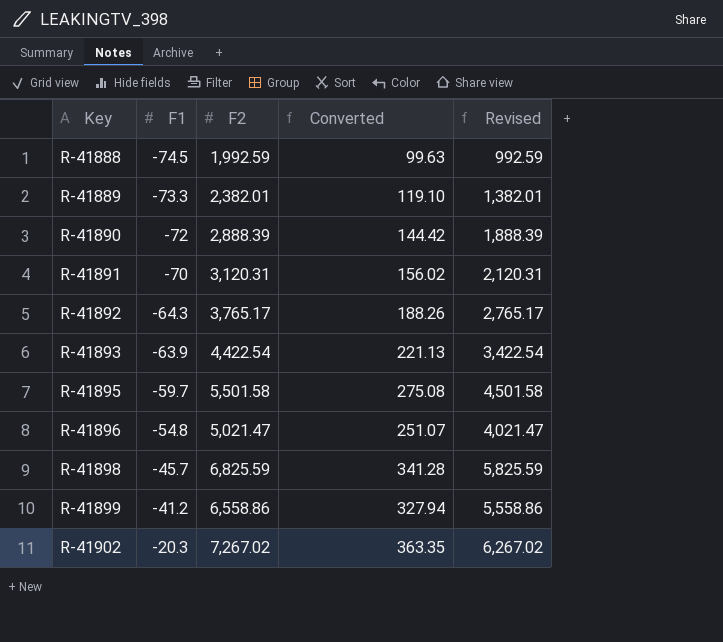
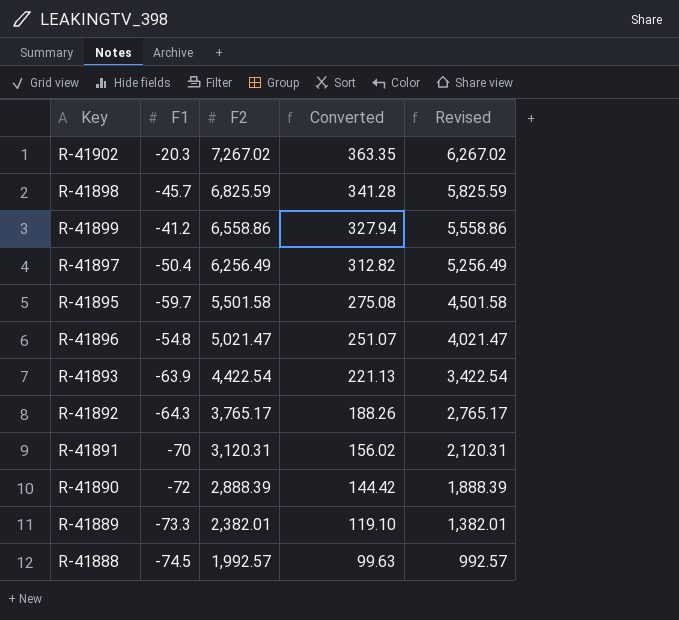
row order: Key ascending -> F2 descending
row R-41897: none -> -50.4 | 6,256.49 | 312.82 | 5,256.49
R-41888 | F2: 1,992.59 -> 1,992.57
R-41888 | Revised: 992.59 -> 992.57

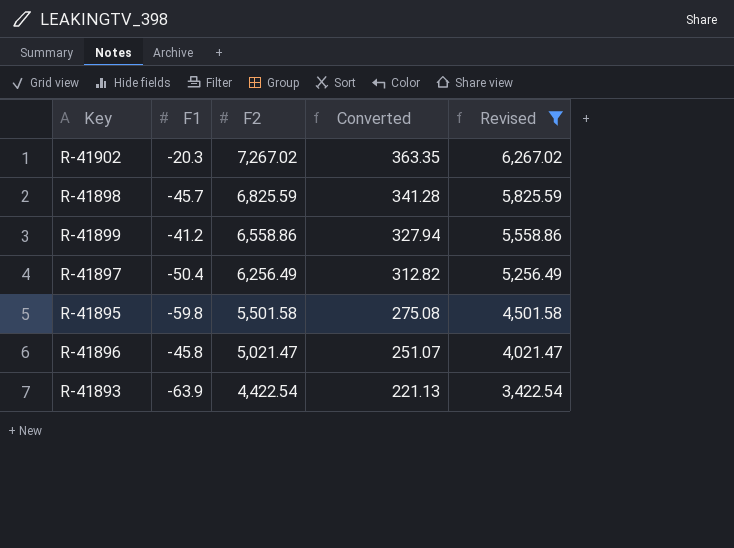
filter: none -> Revised >= 3,422.54
R-41895 | F1: -59.7 -> -59.8
R-41896 | F1: -54.8 -> -45.8

